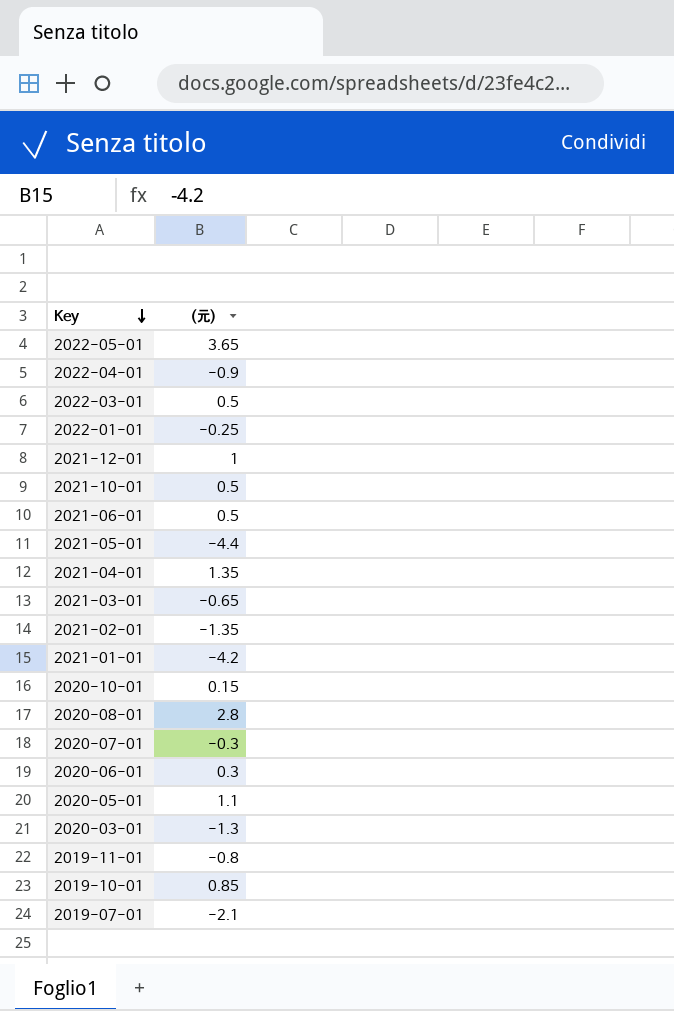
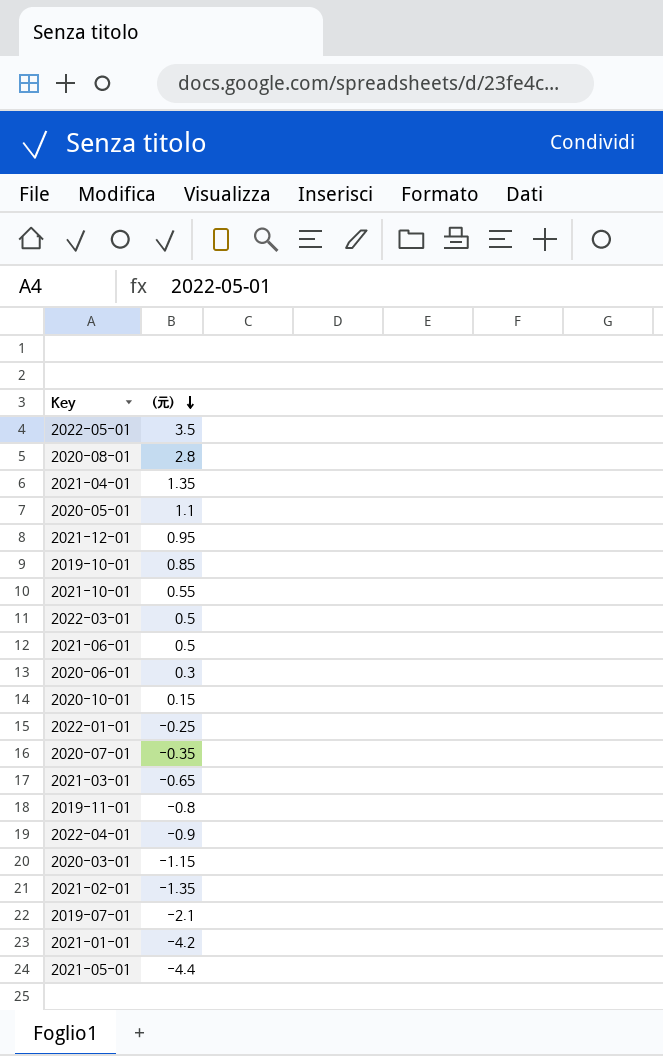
row order: Key descending -> (元) descending
2022-05-01 | (元): 3.65 -> 3.5
2021-12-01 | (元): 1 -> 0.95
2021-10-01 | (元): 0.5 -> 0.55
2020-07-01 | (元): -0.3 -> -0.35
2020-03-01 | (元): -1.3 -> -1.15

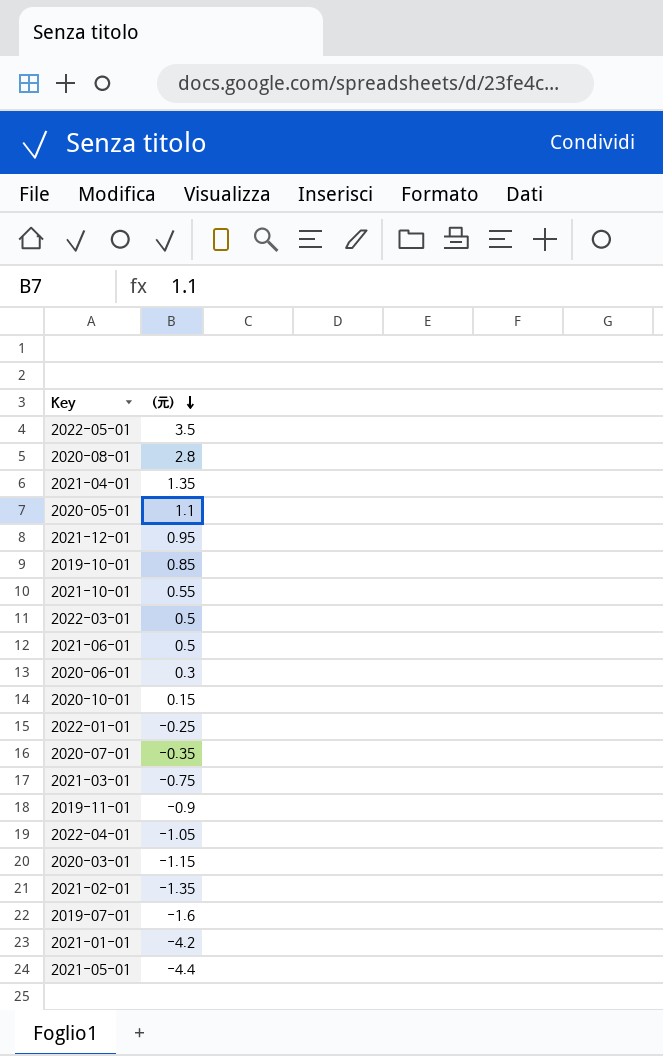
2021-03-01 | (元): -0.65 -> -0.75
2019-11-01 | (元): -0.8 -> -0.9
2022-04-01 | (元): -0.9 -> -1.05
2019-07-01 | (元): -2.1 -> -1.6

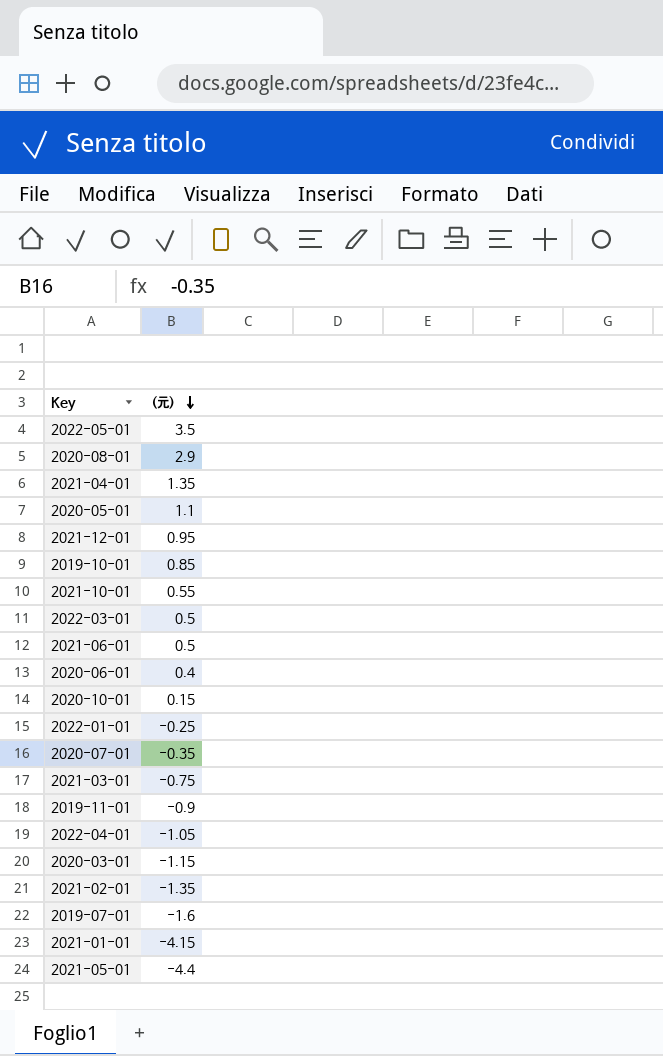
2020-08-01 | (元): 2.8 -> 2.9
2020-06-01 | (元): 0.3 -> 0.4
2021-01-01 | (元): -4.2 -> -4.15

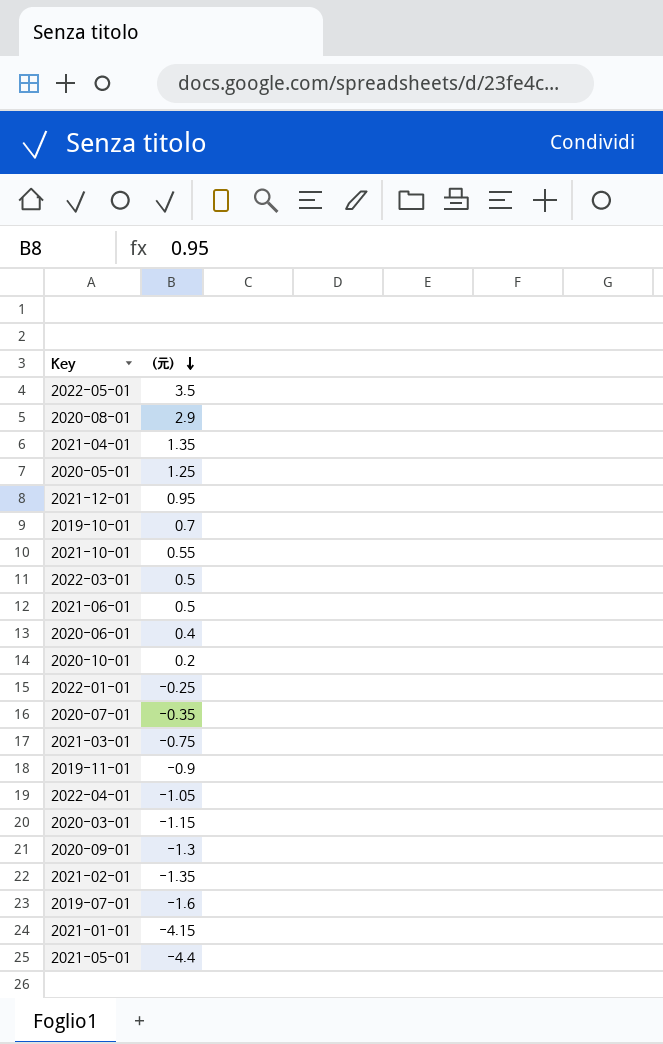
2020-05-01 | (元): 1.1 -> 1.25
2019-10-01 | (元): 0.85 -> 0.7
2020-10-01 | (元): 0.15 -> 0.2
row 2020-09-01: none -> -1.3

